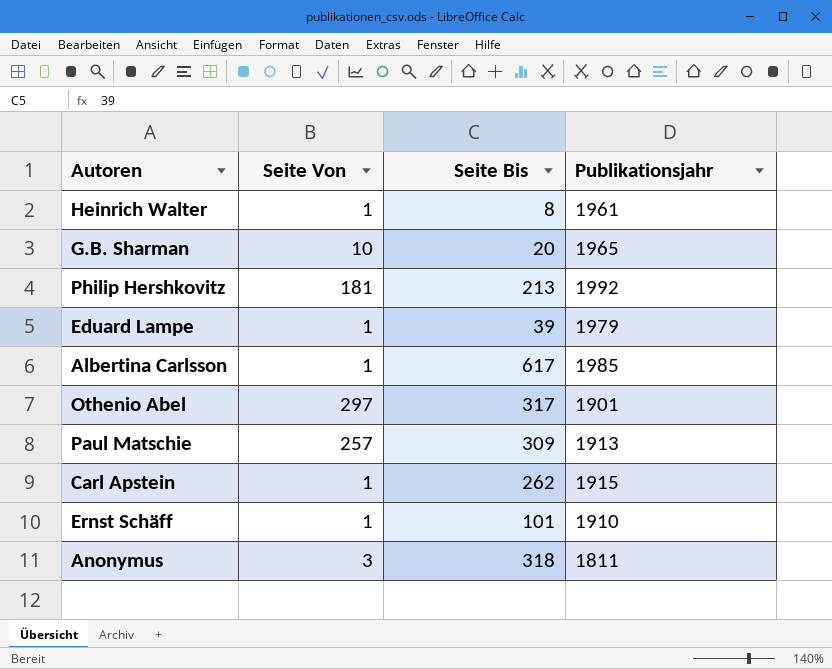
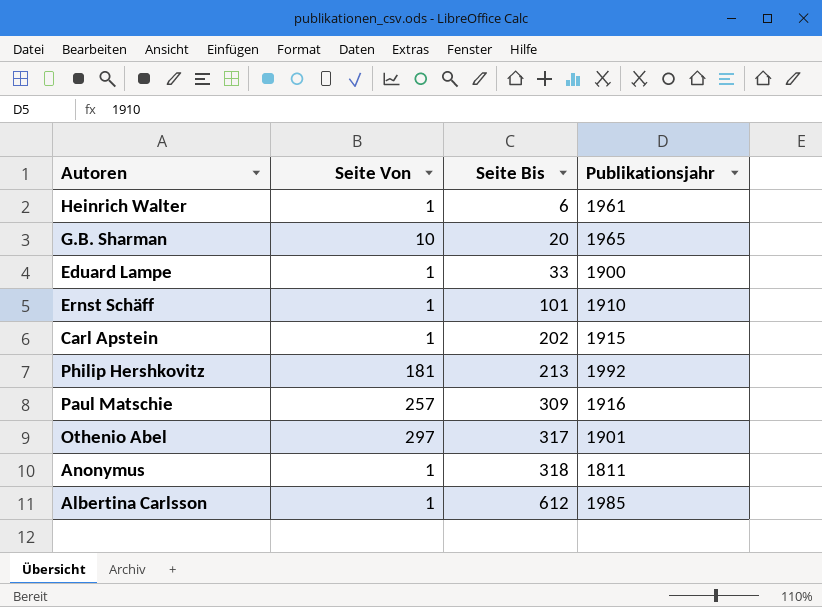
row order: none -> Seite Bis ascending
Heinrich Walter | Seite Bis: 8 -> 6
Eduard Lampe | Seite Bis: 39 -> 33
Eduard Lampe | Publikationsjahr: 1979 -> 1900
Carl Apstein | Seite Bis: 262 -> 202
Paul Matschie | Publikationsjahr: 1913 -> 1916
Anonymus | Seite Von: 3 -> 1
Albertina Carlsson | Seite Bis: 617 -> 612

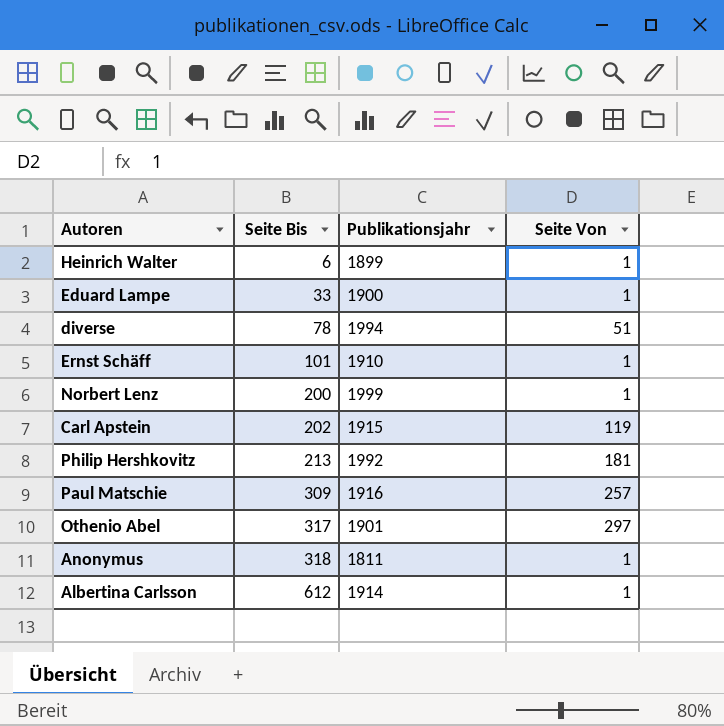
column Seite Von | position: 2 -> 4
row G.B. Sharman: 10 | 20 | 1965 -> none
Heinrich Walter | Publikationsjahr: 1961 -> 1899
row diverse: none -> 78 | 1994 | 51
row Norbert Lenz: none -> 200 | 1999 | 1
Carl Apstein | Seite Von: 1 -> 119
Albertina Carlsson | Publikationsjahr: 1985 -> 1914

